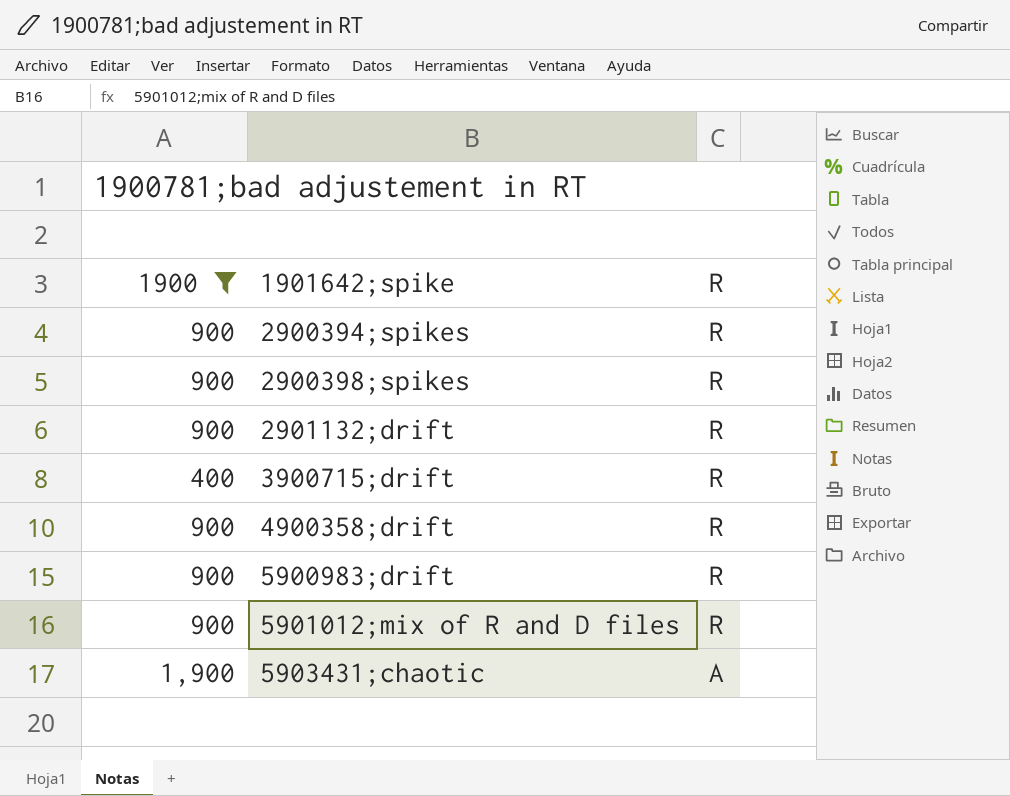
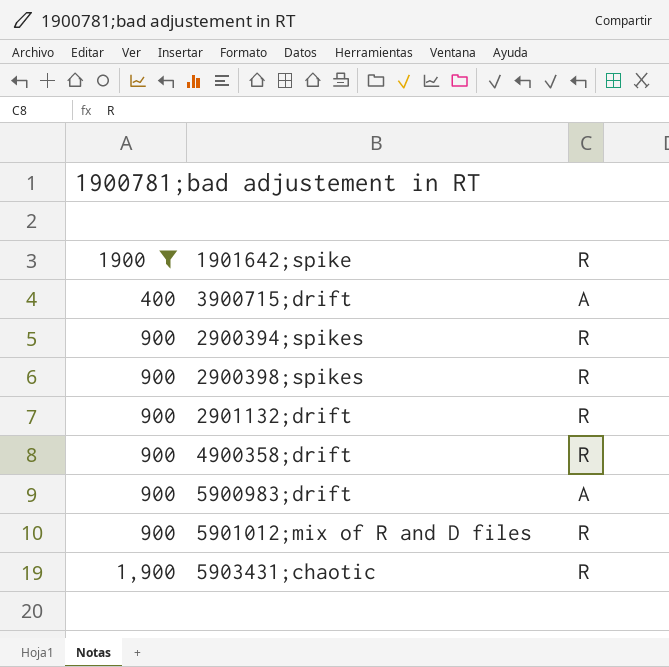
row order: 1901642;spike ascending -> 1900 ascending
3900715;drift | R: R -> A
5900983;drift | R: R -> A
5903431;chaotic | R: A -> R

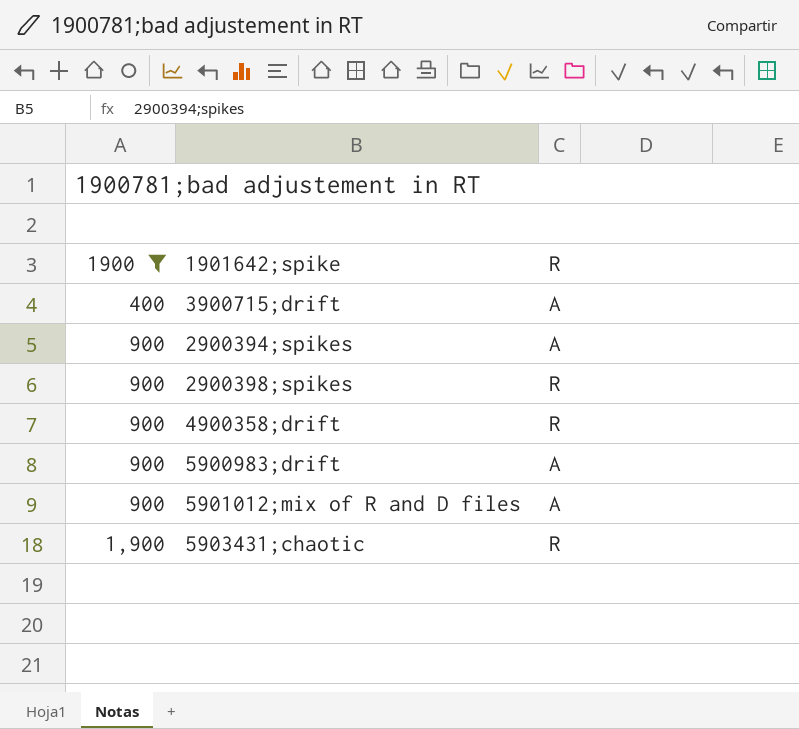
row 2901132;drift: 900 | R -> none
2900394;spikes | R: R -> A
5901012;mix of R and D files | R: R -> A

